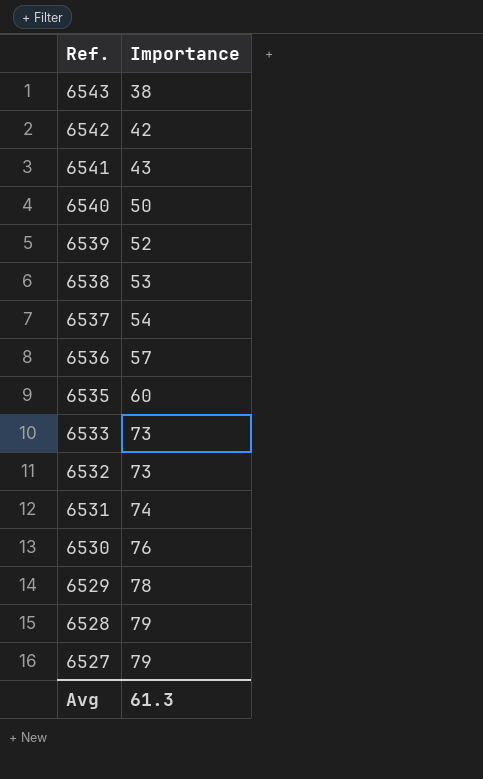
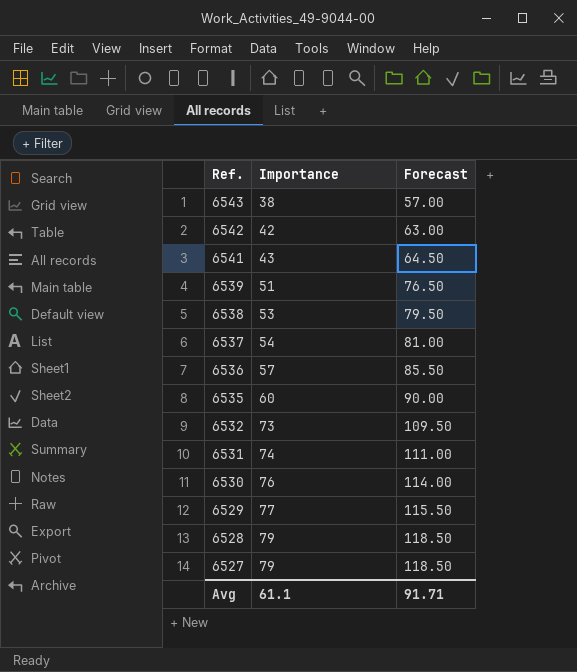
column Forecast | formula: none -> [Importance] * 1.5
row 6540: 50 -> none
row 6533: 73 -> none
6539 | Importance: 52 -> 51
6529 | Importance: 78 -> 77
Avg | Importance: 61.3 -> 61.1

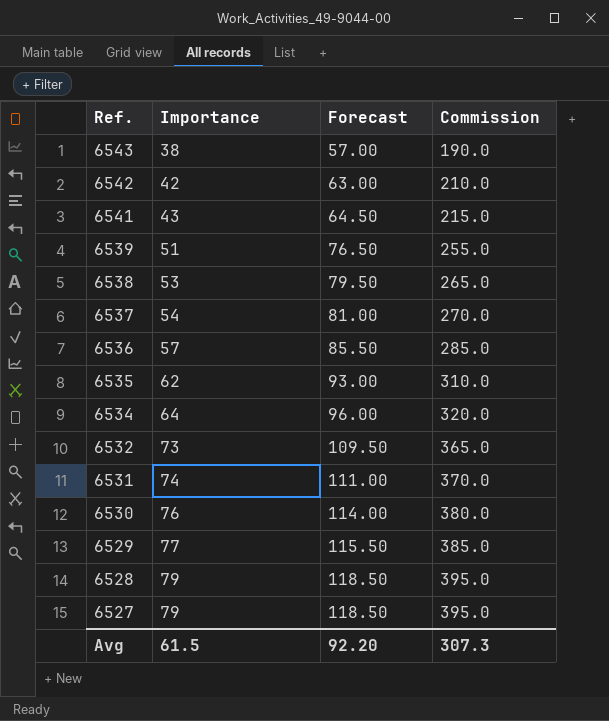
column Commission | formula: none -> [Importance] * 5
6535 | Importance: 60 -> 62
6535 | Forecast: 90.00 -> 93.00
row 6534: none -> 64 | 96.00 | 320.0
Avg | Importance: 61.1 -> 61.5
Avg | Forecast: 91.71 -> 92.20

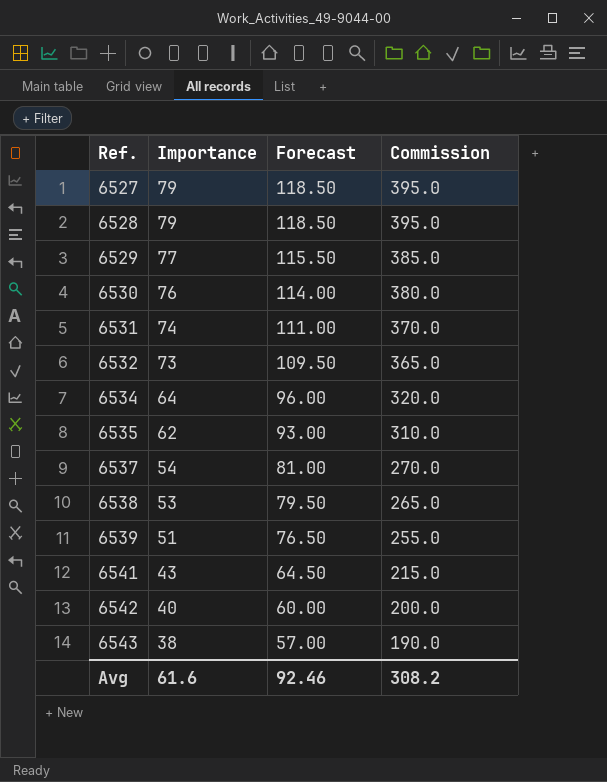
row order: Ref. descending -> Ref. ascending
row 6536: 57 | 85.50 | 285.0 -> none
6542 | Importance: 42 -> 40
6542 | Forecast: 63.00 -> 60.00
6542 | Commission: 210.0 -> 200.0
Avg | Importance: 61.5 -> 61.6
Avg | Forecast: 92.20 -> 92.46
Avg | Commission: 307.3 -> 308.2

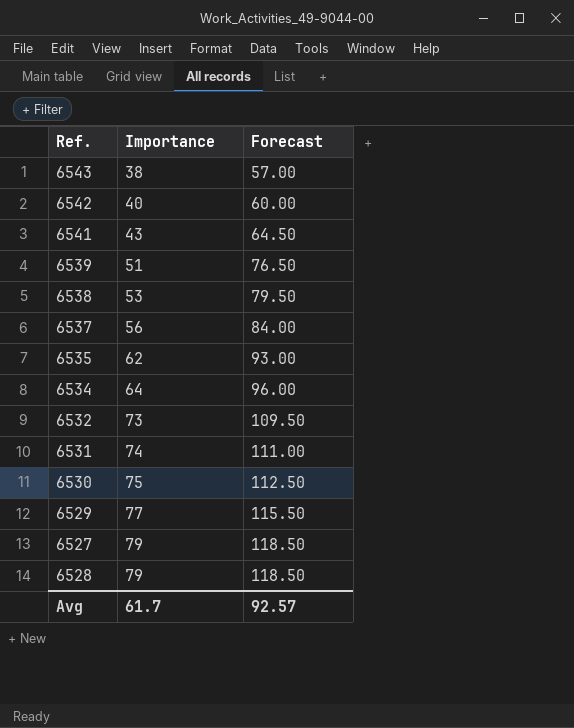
row order: Ref. ascending -> Importance ascending
column Commission | formula: [Importance] * 5 -> none
6537 | Importance: 54 -> 56
6537 | Forecast: 81.00 -> 84.00
6530 | Importance: 76 -> 75
6530 | Forecast: 114.00 -> 112.50
Avg | Importance: 61.6 -> 61.7
Avg | Forecast: 92.46 -> 92.57

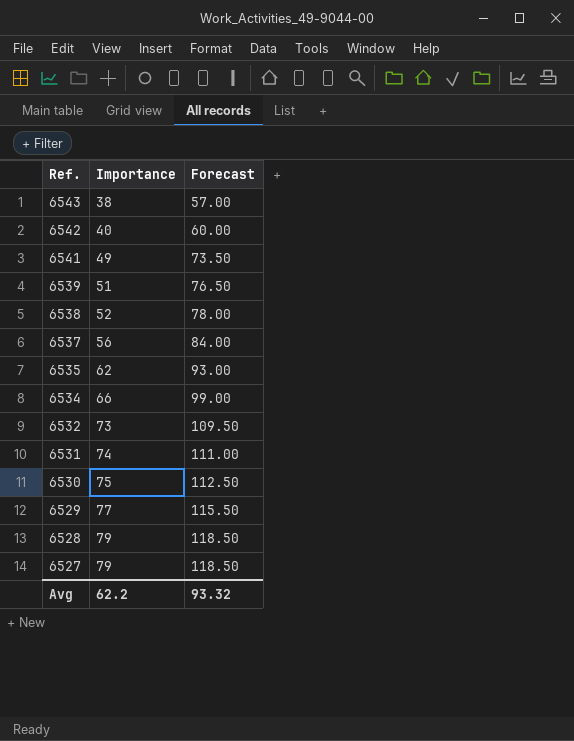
row order: Importance ascending -> Ref. descending
6541 | Importance: 43 -> 49
6541 | Forecast: 64.50 -> 73.50
6538 | Importance: 53 -> 52
6538 | Forecast: 79.50 -> 78.00
6534 | Importance: 64 -> 66
6534 | Forecast: 96.00 -> 99.00
Avg | Importance: 61.7 -> 62.2
Avg | Forecast: 92.57 -> 93.32

